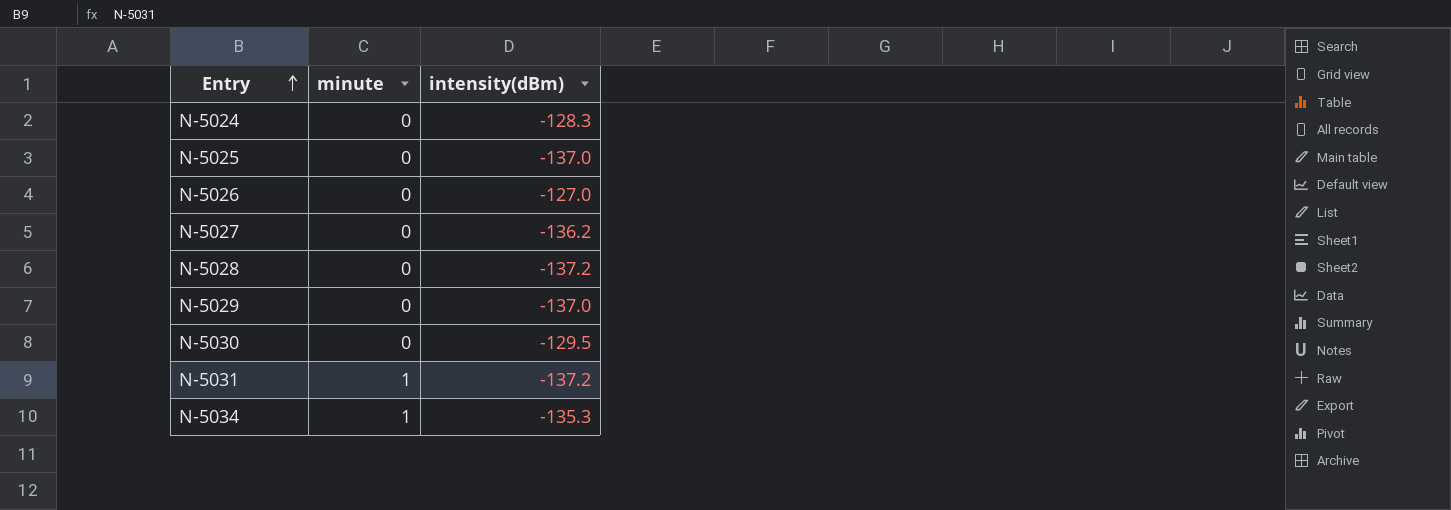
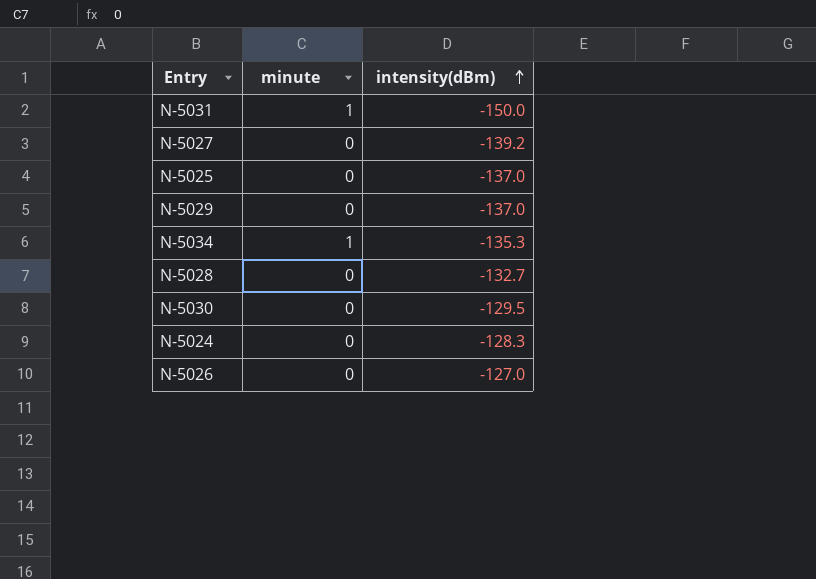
row order: Entry ascending -> intensity(dBm) ascending
N-5031 | intensity(dBm): -137.2 -> -150.0
N-5027 | intensity(dBm): -136.2 -> -139.2
N-5028 | intensity(dBm): -137.2 -> -132.7

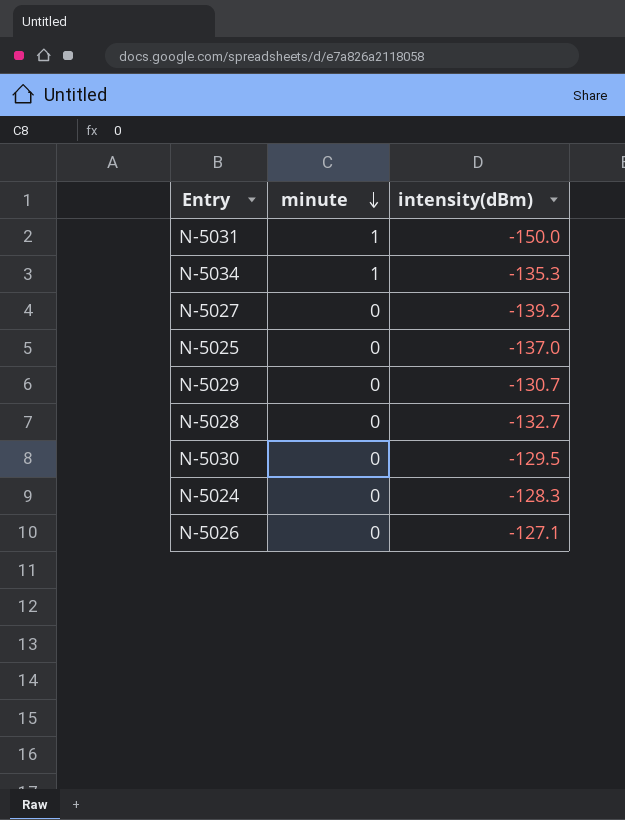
row order: intensity(dBm) ascending -> minute descending
N-5029 | intensity(dBm): -137.0 -> -130.7
N-5026 | intensity(dBm): -127.0 -> -127.1

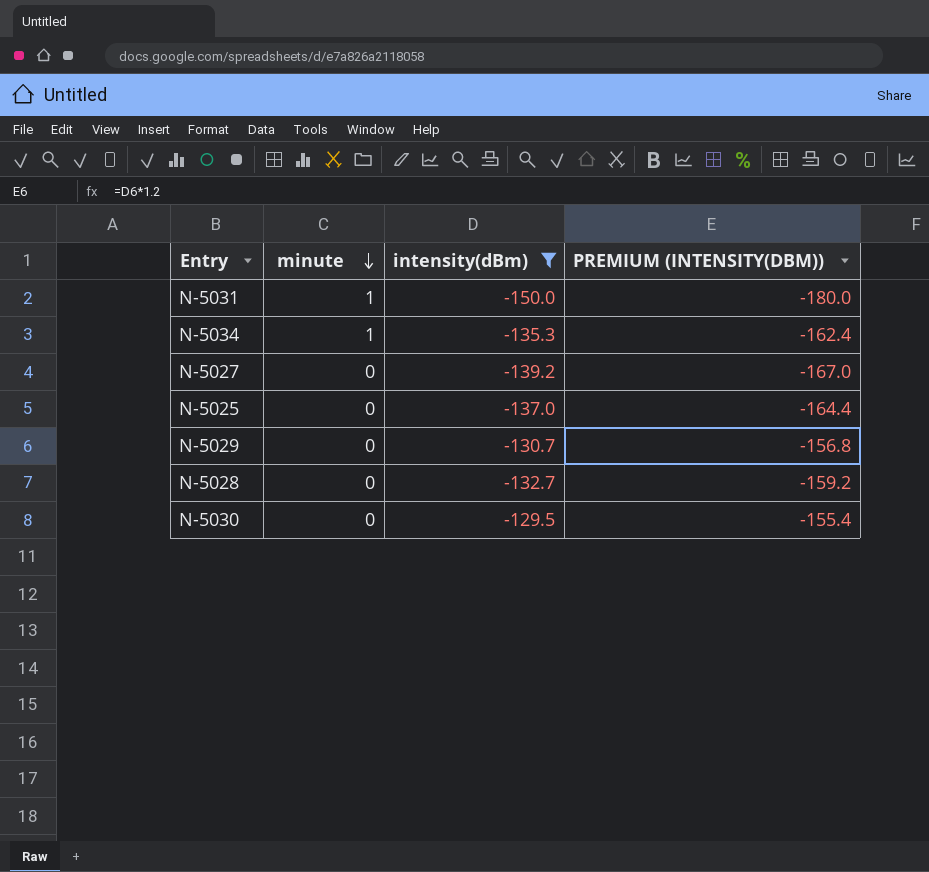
filter: none -> intensity(dBm) <= -129.5
column PREMIUM (INTENSITY(DBM)) | formula: none -> [intensity(dBm)] * 1.2

